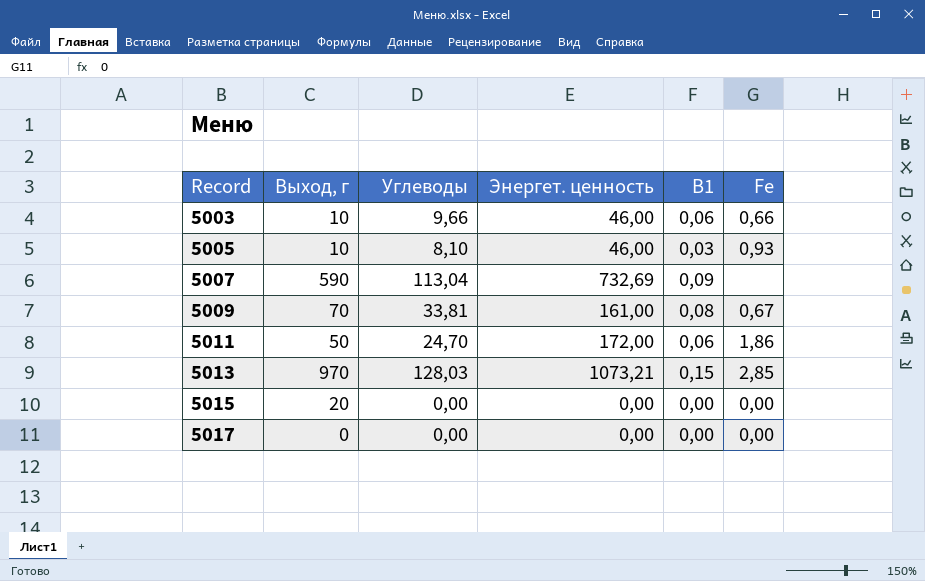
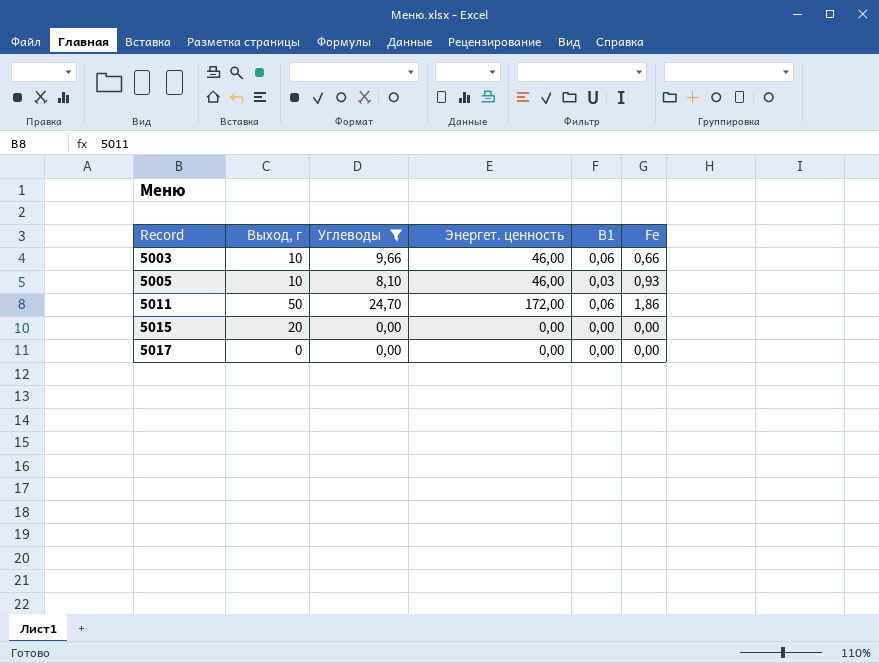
filter: none -> Углеводы <= 24,70

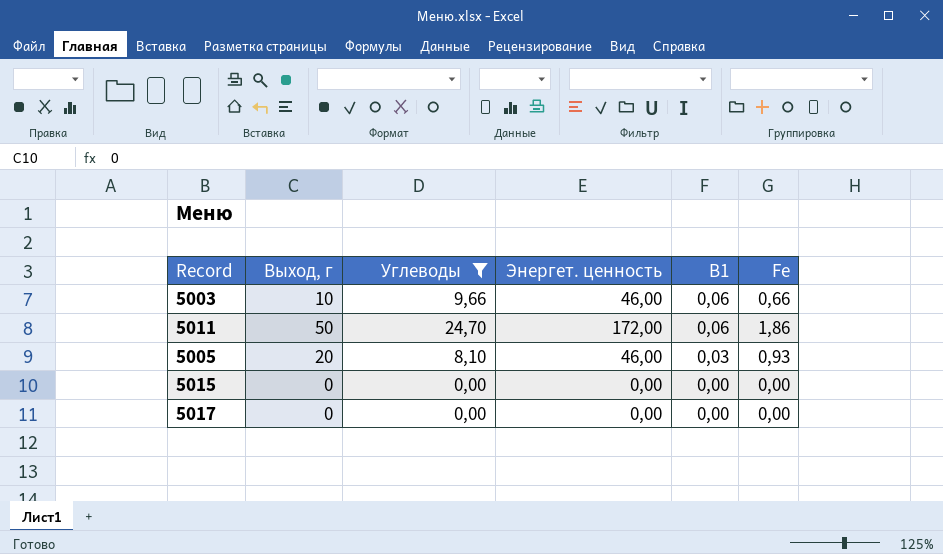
row order: Record ascending -> B1 descending
5005 | Выход, г: 10 -> 20
5015 | Выход, г: 20 -> 0

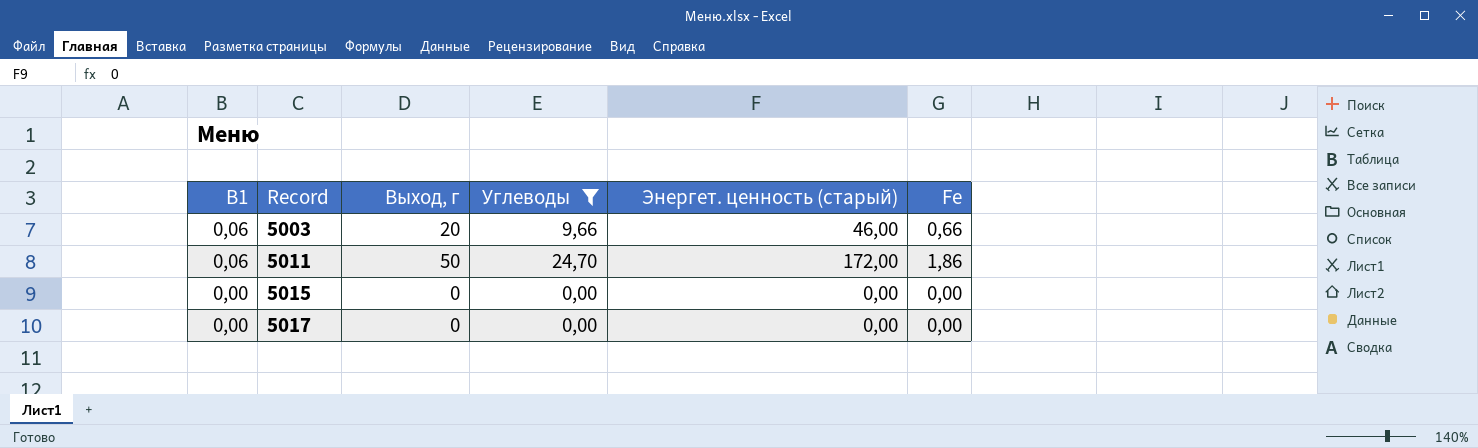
column B1 | position: 5 -> 1
column name: Энергет. ценность -> Энергет. ценность (старый)
row 5005: 20 | 8,10 | 46,00 | 0,03 | 0,93 -> none
5003 | Выход, г: 10 -> 20

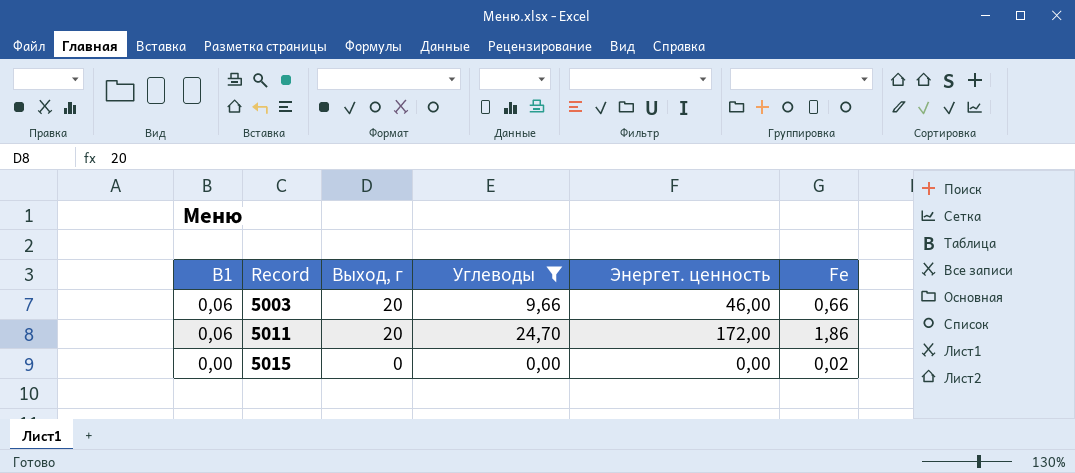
column name: Энергет. ценность (старый) -> Энергет. ценность
row 5017: 0,00 | 0 | 0,00 | 0,00 | 0,00 -> none
5011 | Выход, г: 50 -> 20
5015 | Fe: 0,00 -> 0,02

